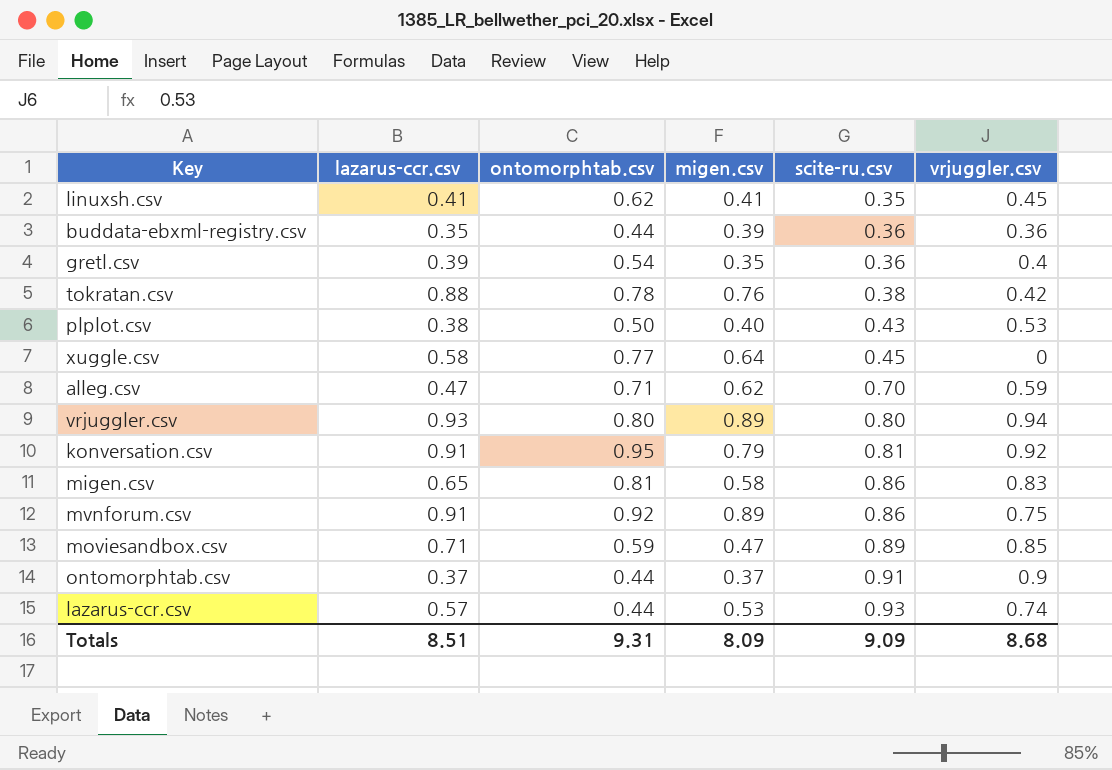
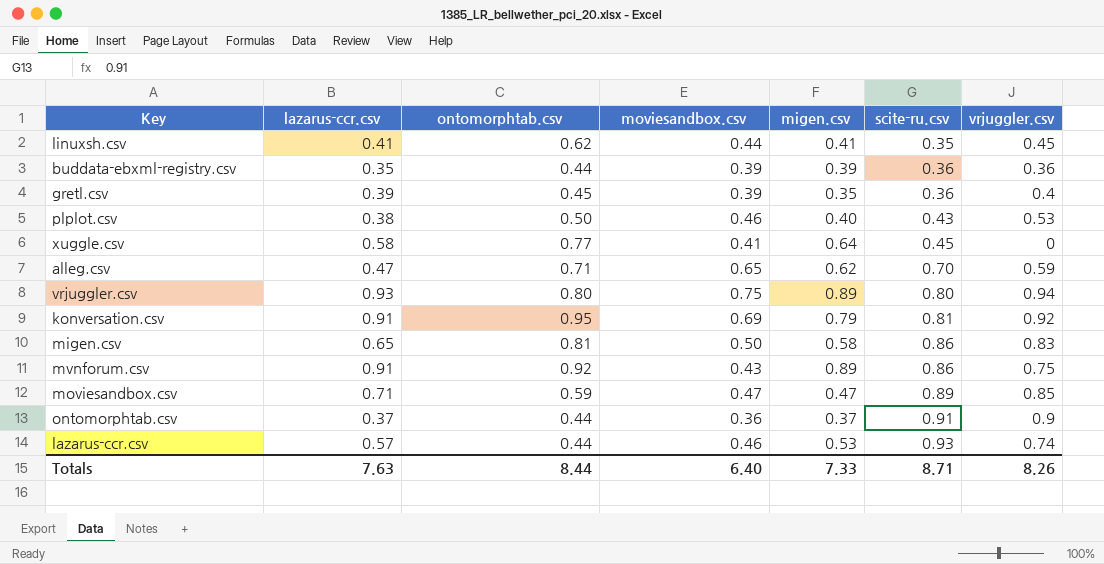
column moviesandbox.csv | position: none -> 4
row tokratan.csv: 0.88 | 0.78 | 0.76 | 0.38 | 0.42 -> none
gretl.csv | ontomorphtab.csv: 0.54 -> 0.45
Totals | lazarus-ccr.csv: 8.51 -> 7.63
Totals | ontomorphtab.csv: 9.31 -> 8.44
Totals | migen.csv: 8.09 -> 7.33
Totals | scite-ru.csv: 9.09 -> 8.71
Totals | vrjuggler.csv: 8.68 -> 8.26

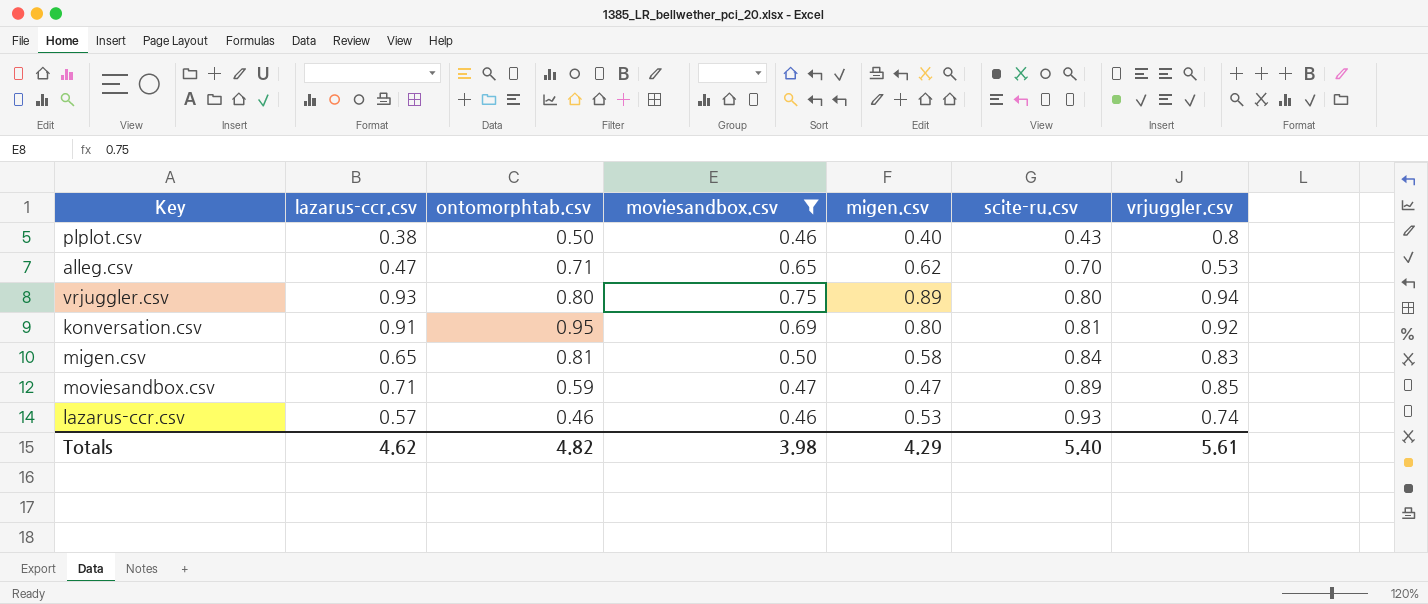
filter: none -> moviesandbox.csv >= 0.46
plplot.csv | vrjuggler.csv: 0.53 -> 0.8
alleg.csv | vrjuggler.csv: 0.59 -> 0.53
konversation.csv | migen.csv: 0.79 -> 0.80
migen.csv | scite-ru.csv: 0.86 -> 0.84
lazarus-ccr.csv | ontomorphtab.csv: 0.44 -> 0.46
Totals | lazarus-ccr.csv: 7.63 -> 4.62
Totals | ontomorphtab.csv: 8.44 -> 4.82
Totals | moviesandbox.csv: 6.40 -> 3.98
Totals | migen.csv: 7.33 -> 4.29
Totals | scite-ru.csv: 8.71 -> 5.40
Totals | vrjuggler.csv: 8.26 -> 5.61

